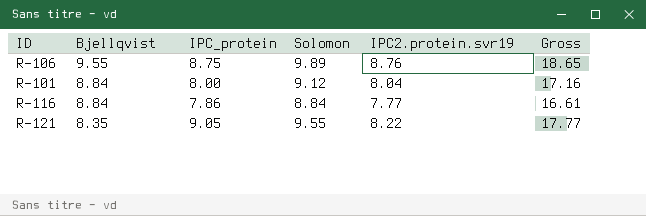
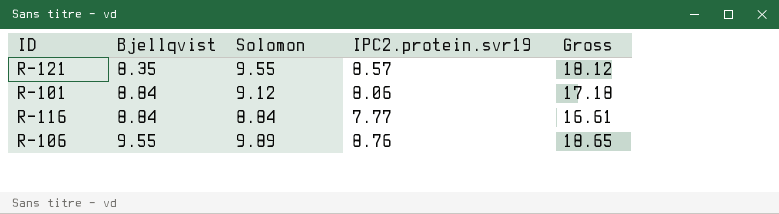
row order: Bjellqvist descending -> Bjellqvist ascending
column IPC_protein | position: 3 -> none
R-121 | IPC2.protein.svr19: 8.22 -> 8.57
R-121 | Gross: 17.77 -> 18.12
R-101 | IPC2.protein.svr19: 8.04 -> 8.06
R-101 | Gross: 17.16 -> 17.18

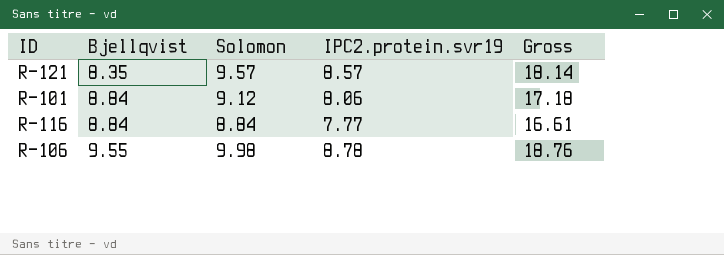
R-121 | Solomon: 9.55 -> 9.57
R-121 | Gross: 18.12 -> 18.14
R-106 | Solomon: 9.89 -> 9.98
R-106 | IPC2.protein.svr19: 8.76 -> 8.78
R-106 | Gross: 18.65 -> 18.76

